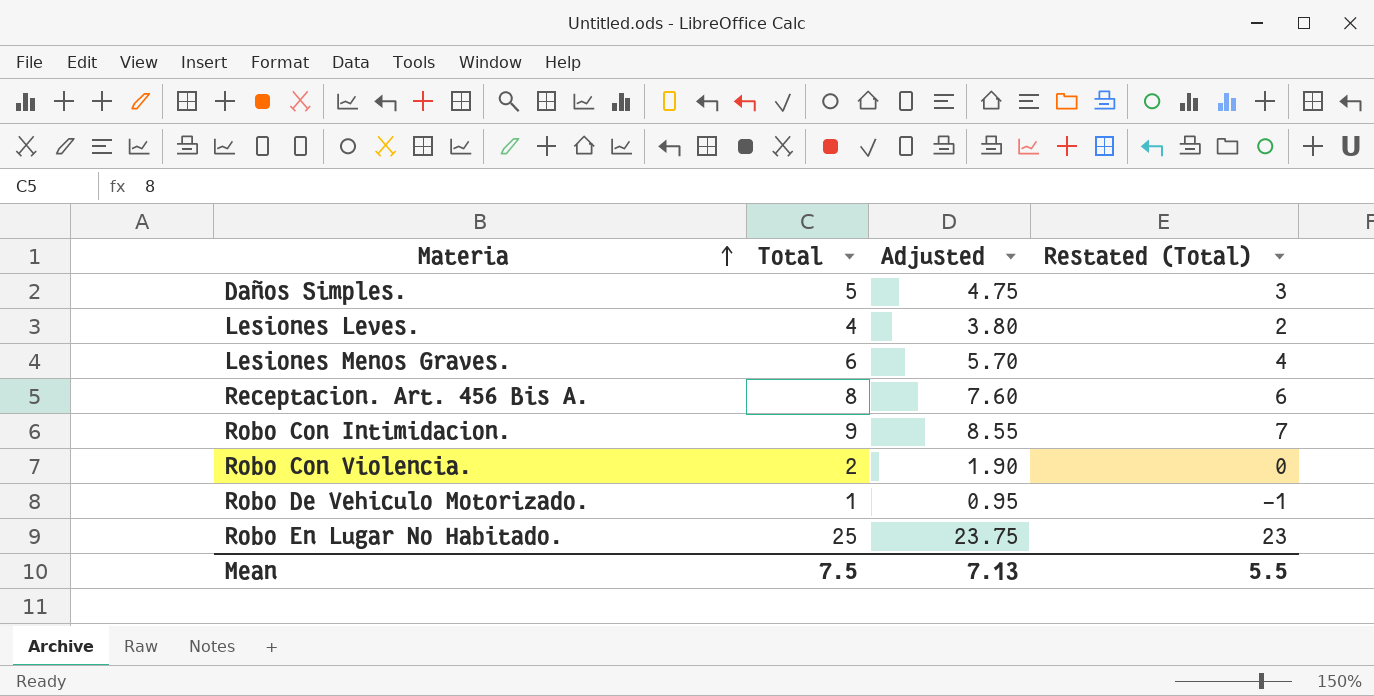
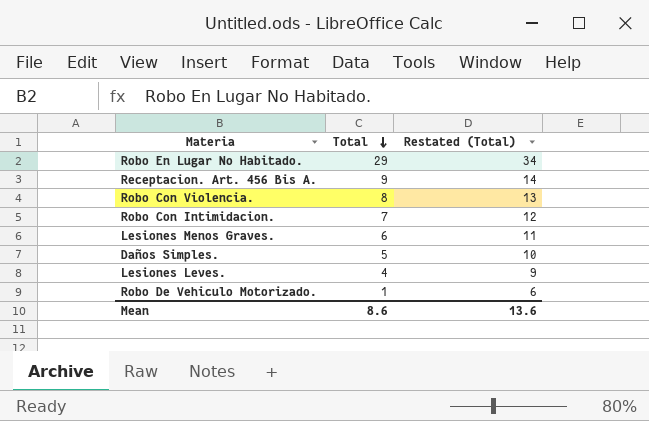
row order: Materia ascending -> Total descending
column Adjusted | formula: [Total] * 0.95 -> none
column Restated (Total) | formula: [Total] - 2 -> [Total] + 5
Robo En Lugar No Habitado. | Total: 25 -> 29
Receptacion. Art. 456 Bis A. | Total: 8 -> 9
Robo Con Violencia. | Total: 2 -> 8
Robo Con Intimidacion. | Total: 9 -> 7
Mean | Total: 7.5 -> 8.6
Mean | Restated (Total): 5.5 -> 13.6

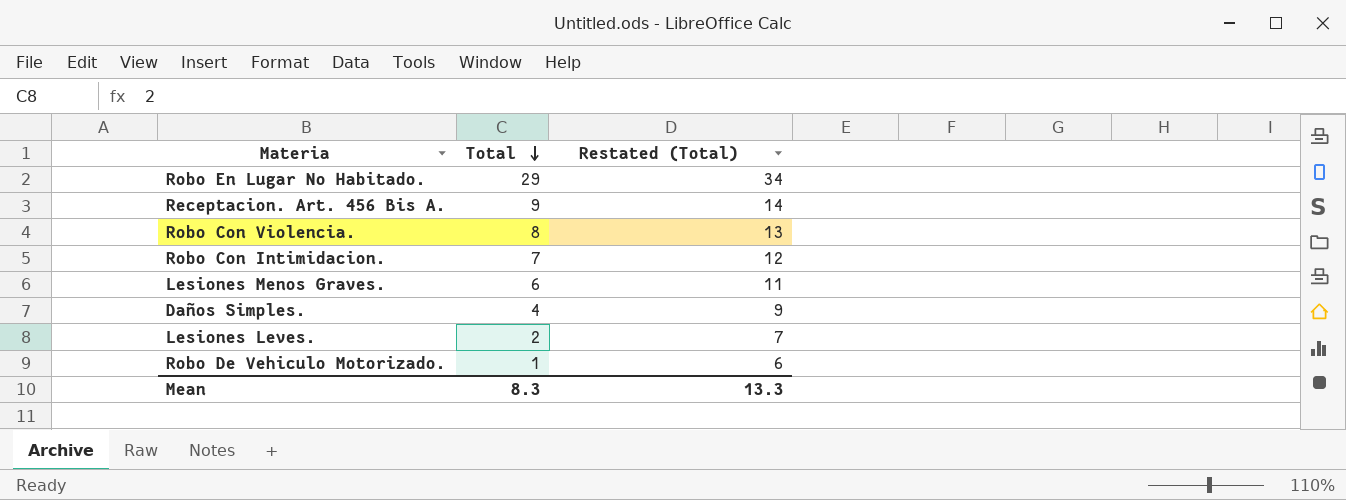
Daños Simples. | Total: 5 -> 4
Daños Simples. | Restated (Total): 10 -> 9
Lesiones Leves. | Total: 4 -> 2
Lesiones Leves. | Restated (Total): 9 -> 7
Mean | Total: 8.6 -> 8.3
Mean | Restated (Total): 13.6 -> 13.3

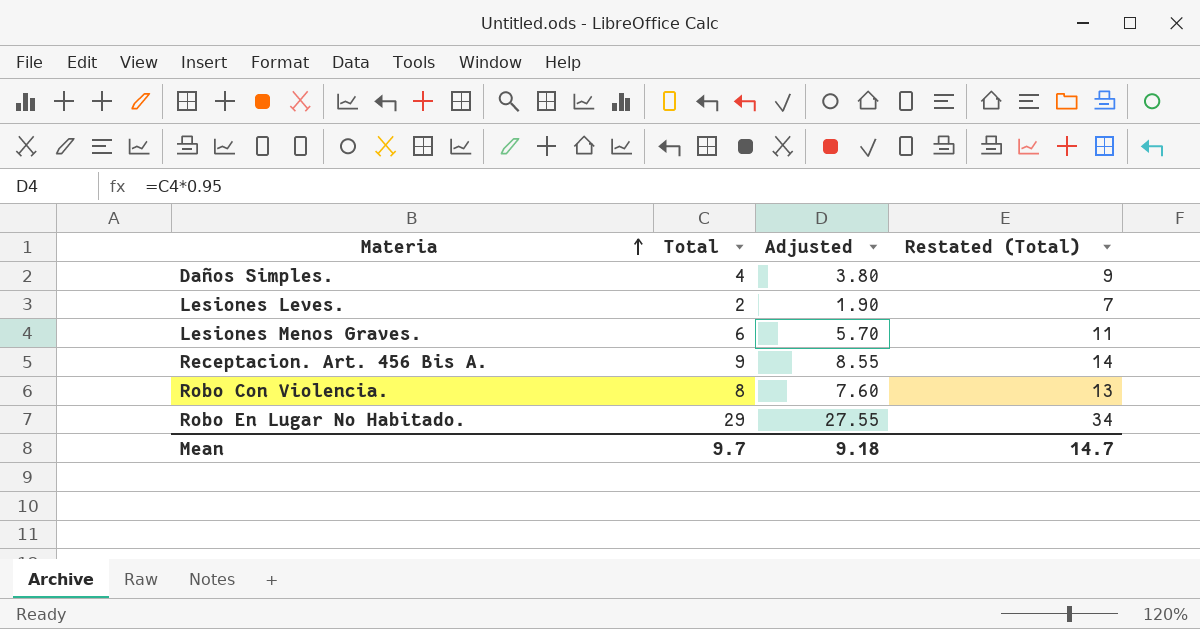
row order: Total descending -> Materia ascending
column Adjusted | formula: none -> [Total] * 0.95
row Robo Con Intimidacion.: 7 | 12 -> none
row Robo De Vehiculo Motorizado.: 1 | 6 -> none
Mean | Total: 8.3 -> 9.7
Mean | Restated (Total): 13.3 -> 14.7

